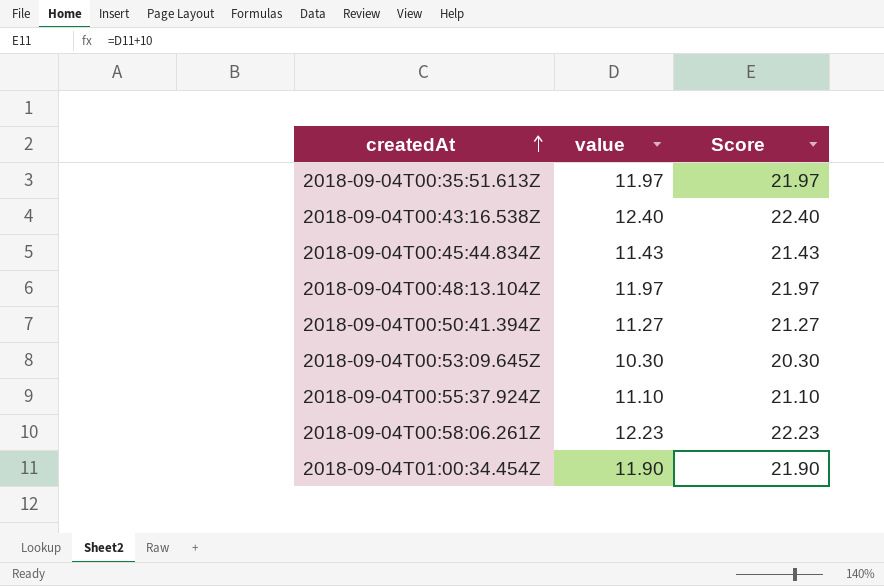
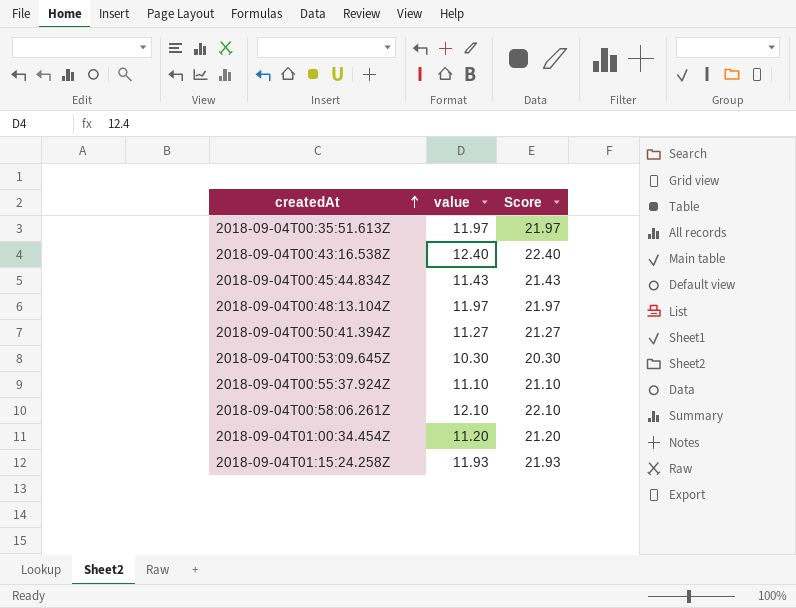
2018-09-04T00:58:06.261Z | value: 12.23 -> 12.10
2018-09-04T00:58:06.261Z | Score: 22.23 -> 22.10
2018-09-04T01:00:34.454Z | value: 11.90 -> 11.20
2018-09-04T01:00:34.454Z | Score: 21.90 -> 21.20
row 2018-09-04T01:15:24.258Z: none -> 11.93 | 21.93

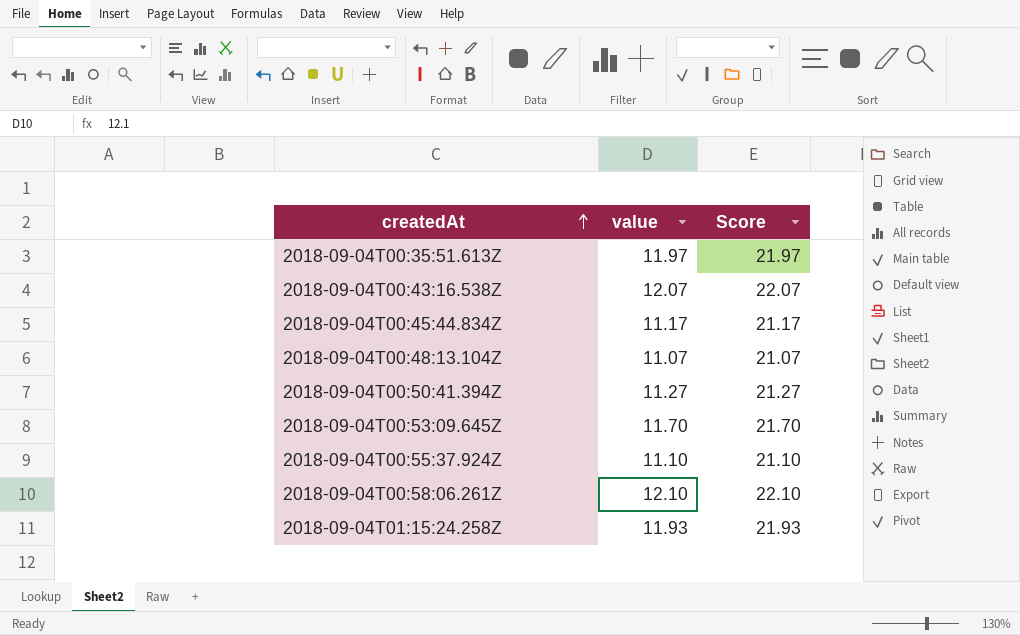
row 2018-09-04T01:00:34.454Z: 11.20 | 21.20 -> none
2018-09-04T00:43:16.538Z | value: 12.40 -> 12.07
2018-09-04T00:43:16.538Z | Score: 22.40 -> 22.07
2018-09-04T00:45:44.834Z | value: 11.43 -> 11.17
2018-09-04T00:45:44.834Z | Score: 21.43 -> 21.17
2018-09-04T00:48:13.104Z | value: 11.97 -> 11.07
2018-09-04T00:48:13.104Z | Score: 21.97 -> 21.07
2018-09-04T00:53:09.645Z | value: 10.30 -> 11.70
2018-09-04T00:53:09.645Z | Score: 20.30 -> 21.70

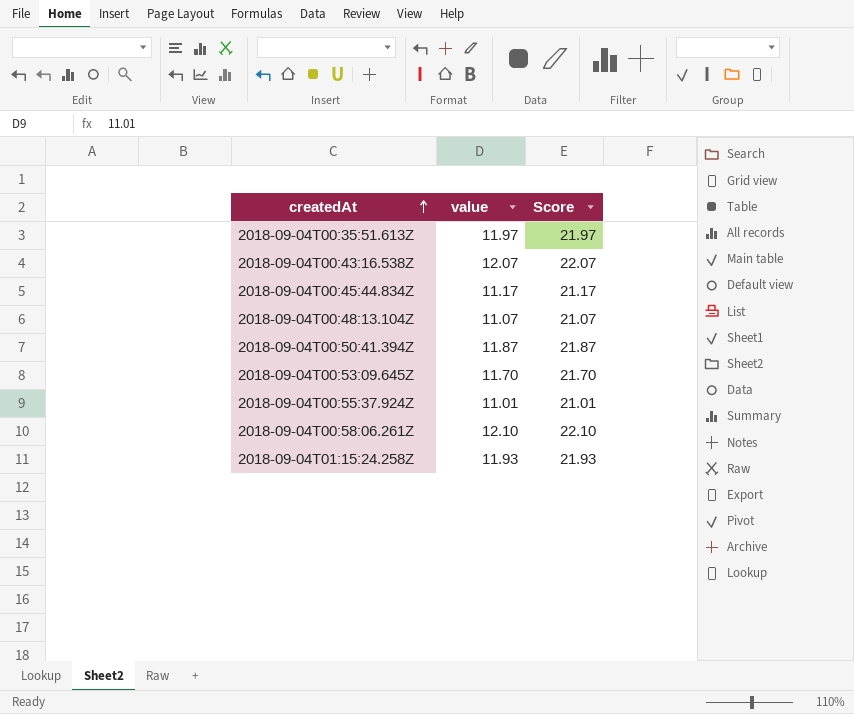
2018-09-04T00:50:41.394Z | value: 11.27 -> 11.87
2018-09-04T00:50:41.394Z | Score: 21.27 -> 21.87
2018-09-04T00:55:37.924Z | value: 11.10 -> 11.01
2018-09-04T00:55:37.924Z | Score: 21.10 -> 21.01

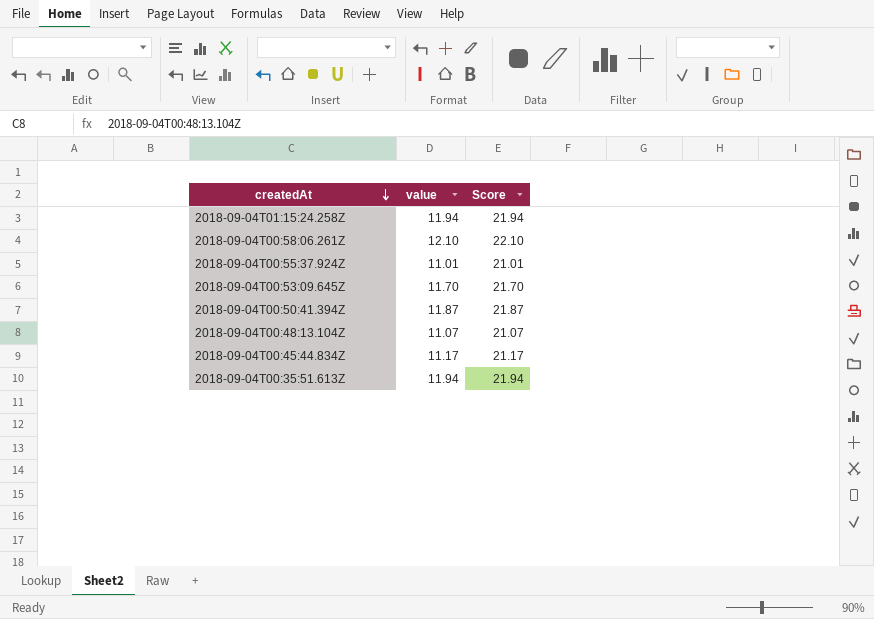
row order: createdAt ascending -> createdAt descending
row 2018-09-04T00:43:16.538Z: 12.07 | 22.07 -> none
2018-09-04T01:15:24.258Z | value: 11.93 -> 11.94
2018-09-04T01:15:24.258Z | Score: 21.93 -> 21.94
2018-09-04T00:35:51.613Z | value: 11.97 -> 11.94
2018-09-04T00:35:51.613Z | Score: 21.97 -> 21.94

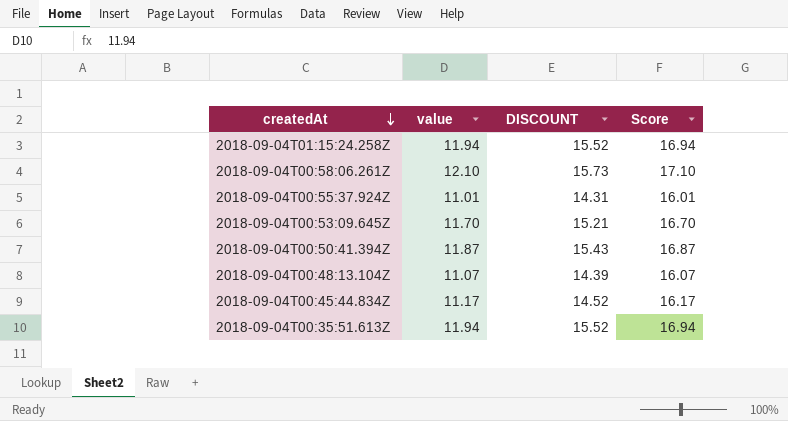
column DISCOUNT | formula: none -> [value] * 1.3
column Score | formula: [value] + 10 -> [value] + 5

